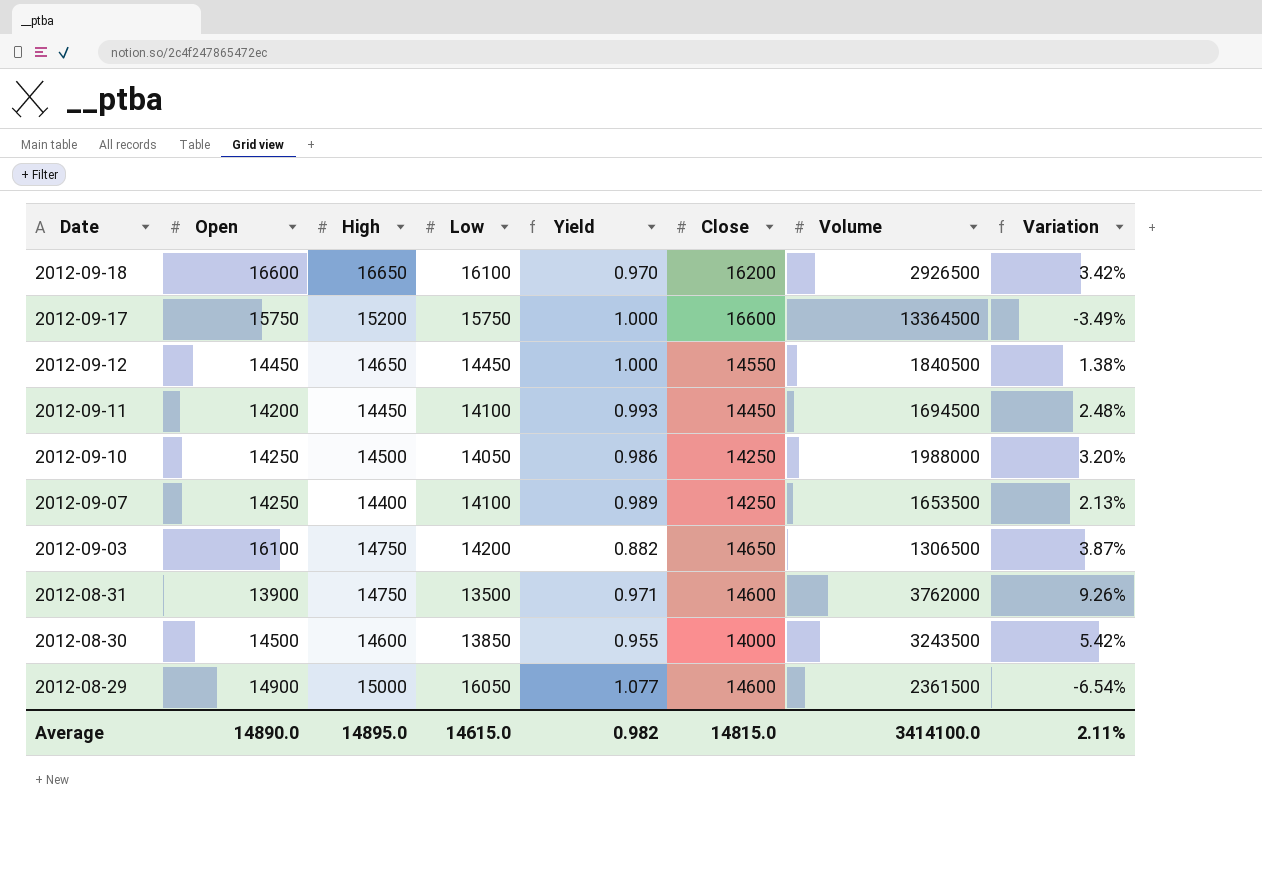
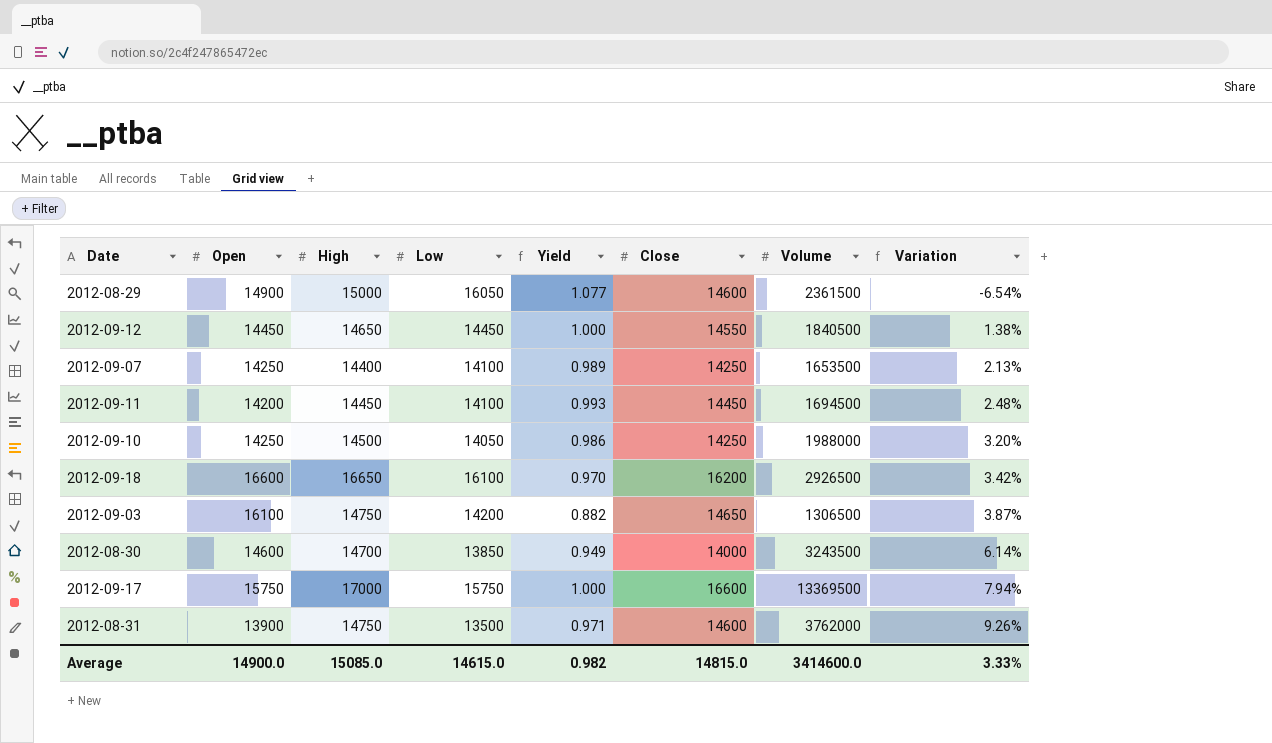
row order: Date descending -> Variation ascending
2012-08-30 | Open: 14500 -> 14600
2012-08-30 | High: 14600 -> 14700
2012-08-30 | Yield: 0.955 -> 0.949
2012-08-30 | Variation: 5.42% -> 6.14%
2012-09-17 | High: 15200 -> 17000
2012-09-17 | Volume: 13364500 -> 13369500
2012-09-17 | Variation: -3.49% -> 7.94%
Average | Open: 14890.0 -> 14900.0
Average | High: 14895.0 -> 15085.0
Average | Volume: 3414100.0 -> 3414600.0
Average | Variation: 2.11% -> 3.33%

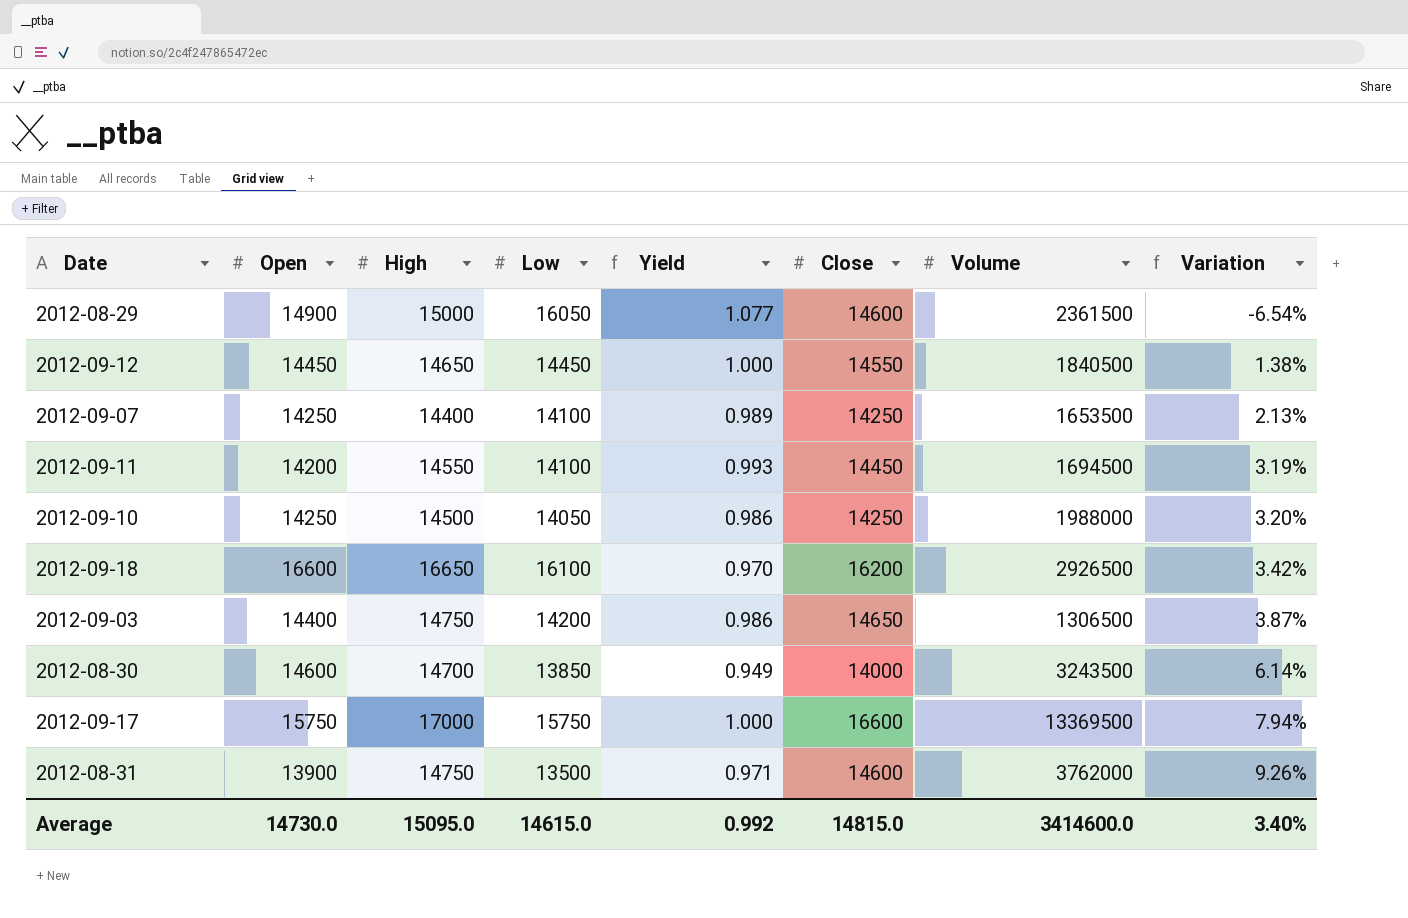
2012-09-11 | High: 14450 -> 14550
2012-09-11 | Variation: 2.48% -> 3.19%
2012-09-03 | Open: 16100 -> 14400
2012-09-03 | Yield: 0.882 -> 0.986
Average | Open: 14900.0 -> 14730.0
Average | High: 15085.0 -> 15095.0
Average | Yield: 0.982 -> 0.992
Average | Variation: 3.33% -> 3.40%

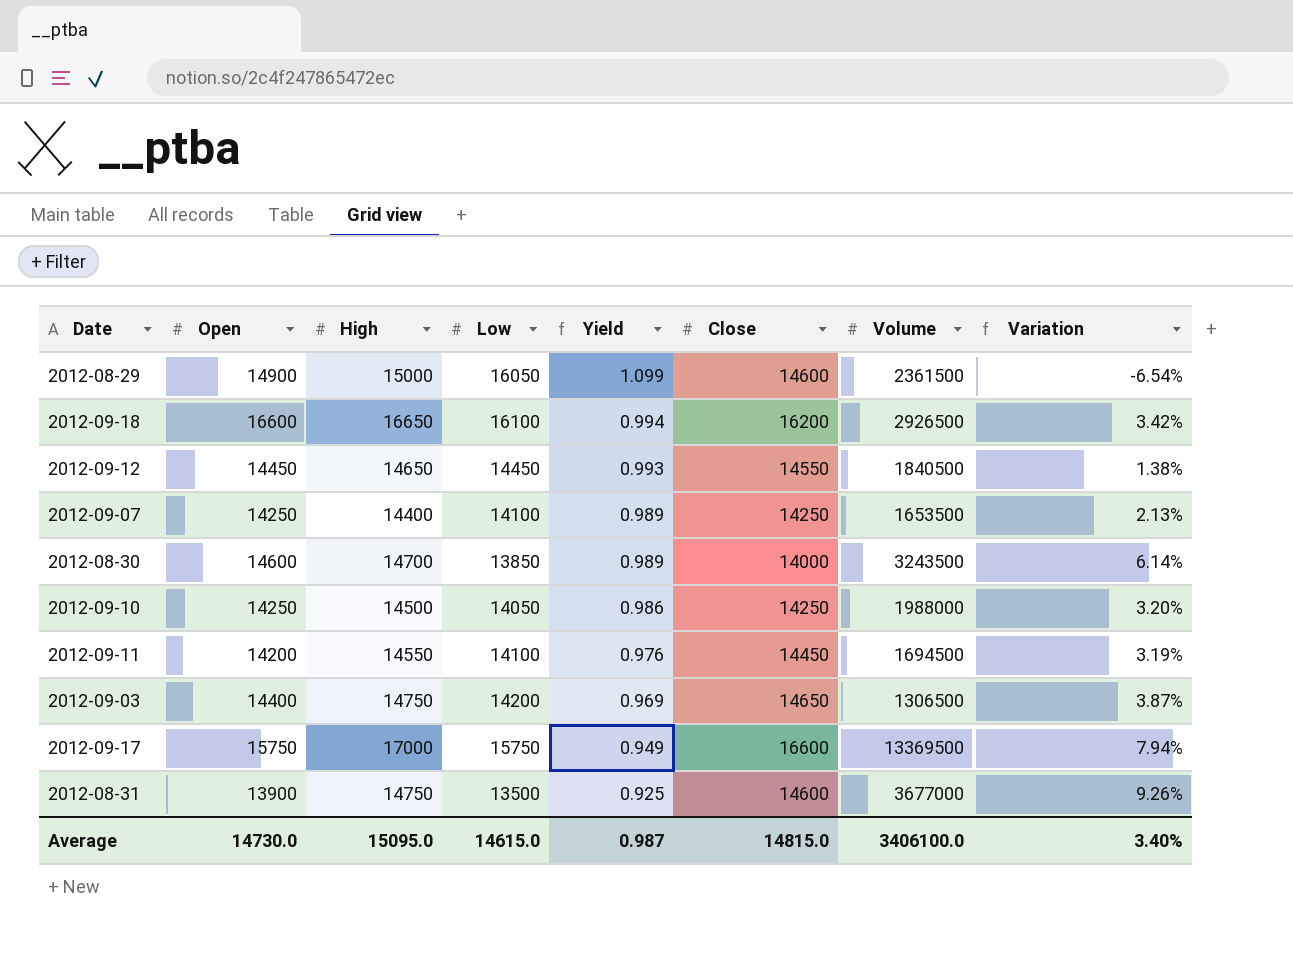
row order: Variation ascending -> Yield descending
column Yield | formula: [Low] / [Open] -> [Low] / [Close]
2012-08-31 | Volume: 3762000 -> 3677000
Average | Yield: 0.992 -> 0.987
Average | Volume: 3414600.0 -> 3406100.0

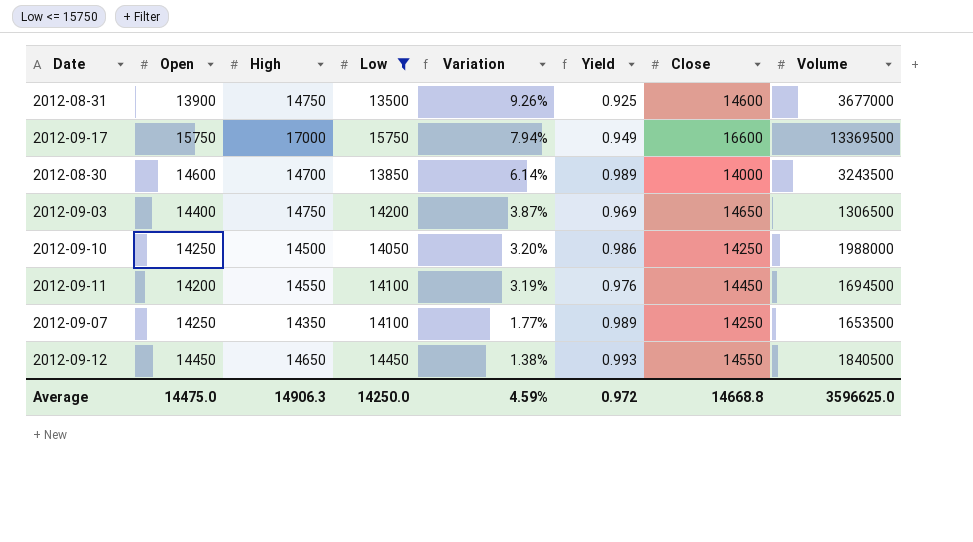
filter: none -> Low <= 15750
row order: Yield descending -> Variation descending
column Variation | position: 8 -> 5
2012-09-07 | High: 14400 -> 14350
2012-09-07 | Variation: 2.13% -> 1.77%
Average | Open: 14730.0 -> 14475.0
Average | High: 15095.0 -> 14906.3
Average | Low: 14615.0 -> 14250.0
Average | Variation: 3.40% -> 4.59%
Average | Yield: 0.987 -> 0.972
Average | Close: 14815.0 -> 14668.8
Average | Volume: 3406100.0 -> 3596625.0

